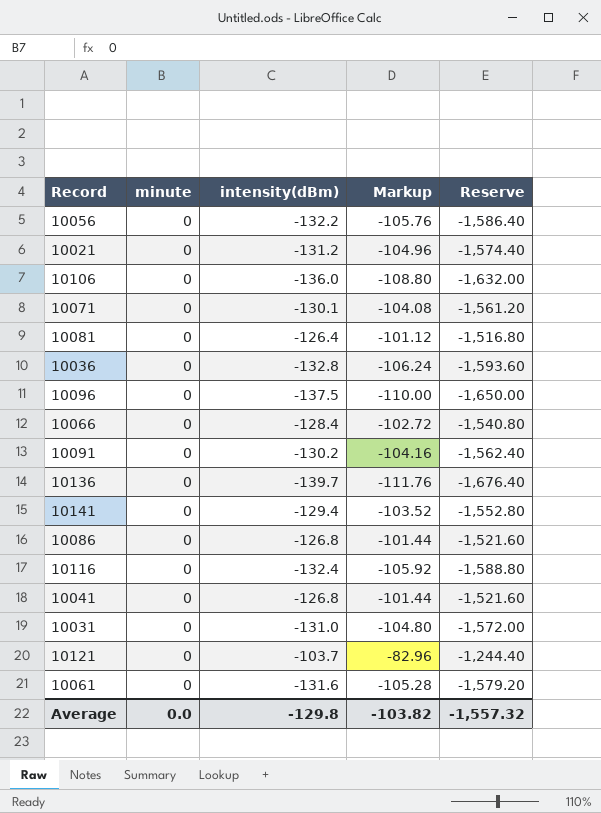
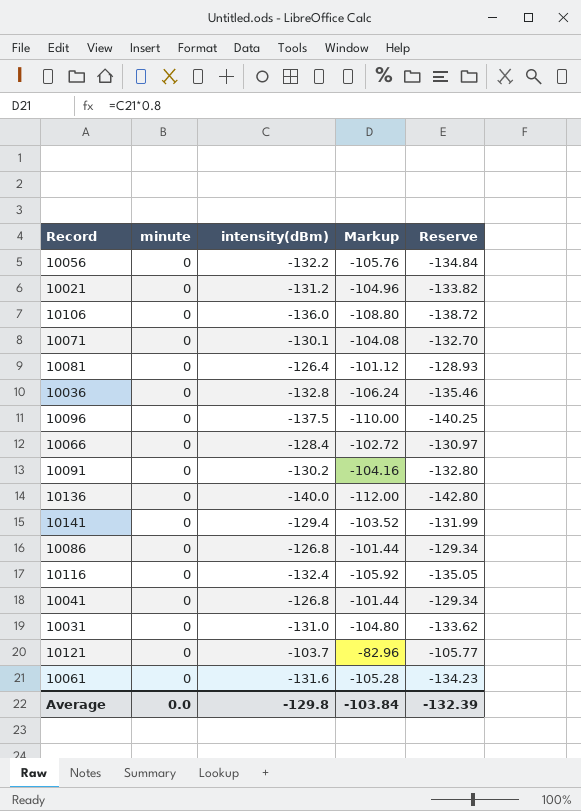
column Reserve | formula: [intensity(dBm)] * 12 -> [intensity(dBm)] * 1.02
10136 | intensity(dBm): -139.7 -> -140.0
10136 | Markup: -111.76 -> -112.00
Average | Markup: -103.82 -> -103.84
Average | Reserve: -1,557.32 -> -132.39

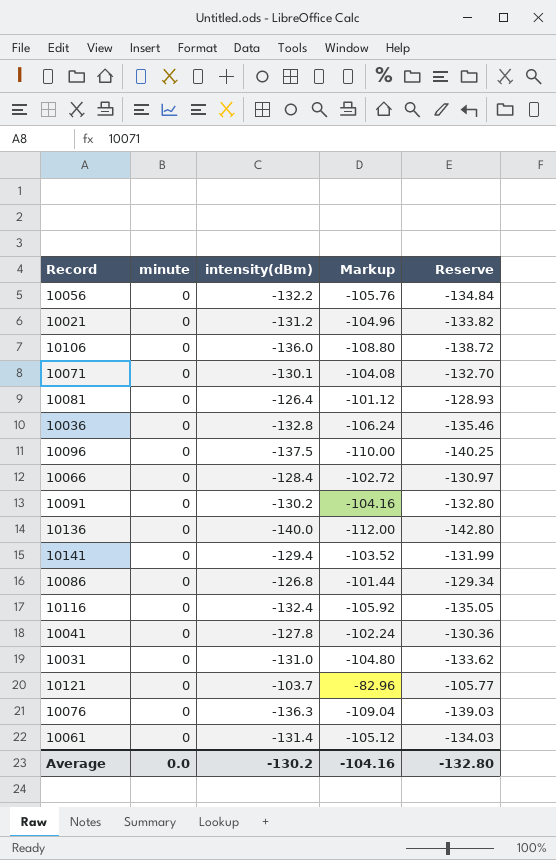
10041 | intensity(dBm): -126.8 -> -127.8
10041 | Markup: -101.44 -> -102.24
10041 | Reserve: -129.34 -> -130.36
row 10076: none -> 0 | -136.3 | -109.04 | -139.03
10061 | intensity(dBm): -131.6 -> -131.4
10061 | Markup: -105.28 -> -105.12
10061 | Reserve: -134.23 -> -134.03
Average | intensity(dBm): -129.8 -> -130.2
Average | Markup: -103.84 -> -104.16
Average | Reserve: -132.39 -> -132.80

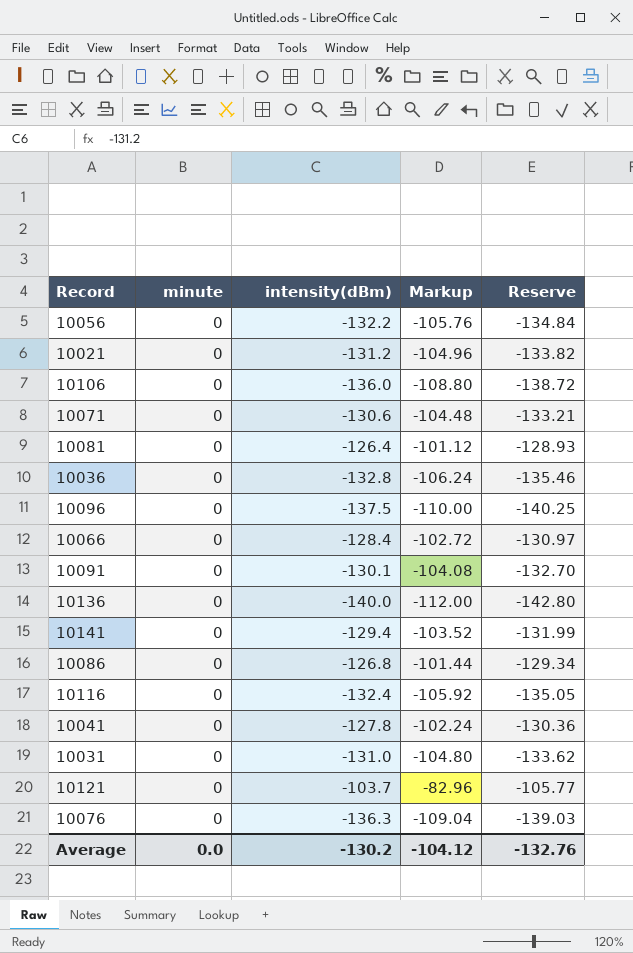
row 10061: 0 | -131.4 | -105.12 | -134.03 -> none
10071 | intensity(dBm): -130.1 -> -130.6
10071 | Markup: -104.08 -> -104.48
10071 | Reserve: -132.70 -> -133.21
10091 | intensity(dBm): -130.2 -> -130.1
10091 | Markup: -104.16 -> -104.08
10091 | Reserve: -132.80 -> -132.70
Average | Markup: -104.16 -> -104.12
Average | Reserve: -132.80 -> -132.76

